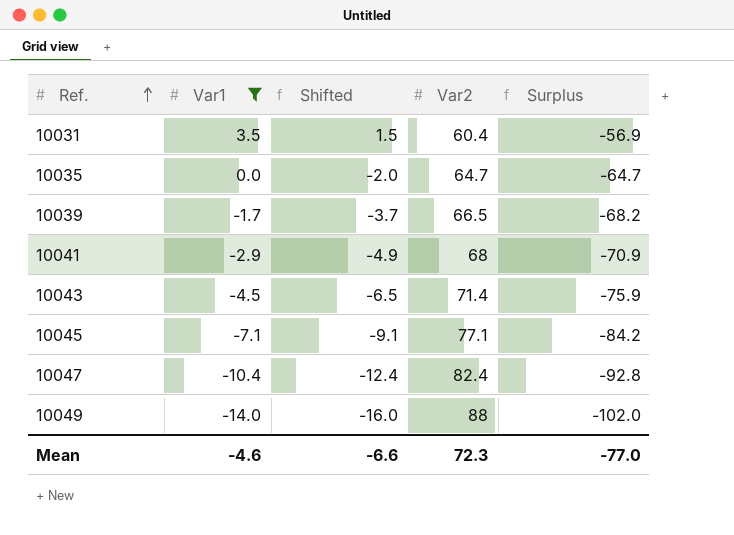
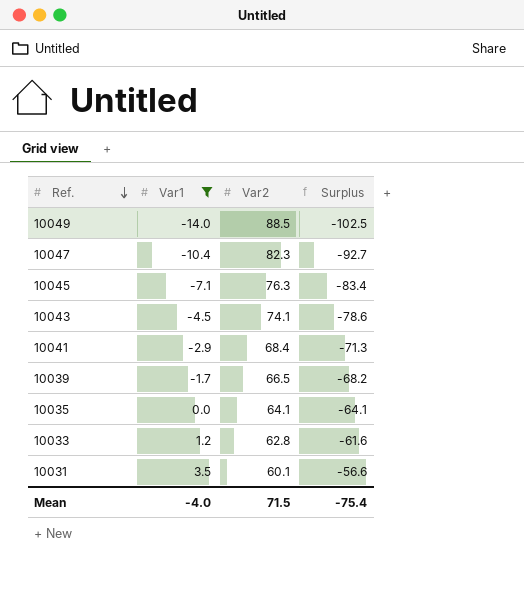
row order: Ref. ascending -> Ref. descending
column Shifted | formula: [Var1] - 2 -> none
10049 | Var2: 88 -> 88.5
10049 | Surplus: -102.0 -> -102.5
10047 | Var2: 82.4 -> 82.3
10047 | Surplus: -92.8 -> -92.7
10045 | Var2: 77.1 -> 76.3
10045 | Surplus: -84.2 -> -83.4
10043 | Var2: 71.4 -> 74.1
10043 | Surplus: -75.9 -> -78.6
10041 | Var2: 68 -> 68.4
10041 | Surplus: -70.9 -> -71.3
10035 | Var2: 64.7 -> 64.1
10035 | Surplus: -64.7 -> -64.1
row 10033: none -> 1.2 | 62.8 | -61.6
10031 | Var2: 60.4 -> 60.1
10031 | Surplus: -56.9 -> -56.6
Mean | Var1: -4.6 -> -4.0
Mean | Var2: 72.3 -> 71.5
Mean | Surplus: -77.0 -> -75.4

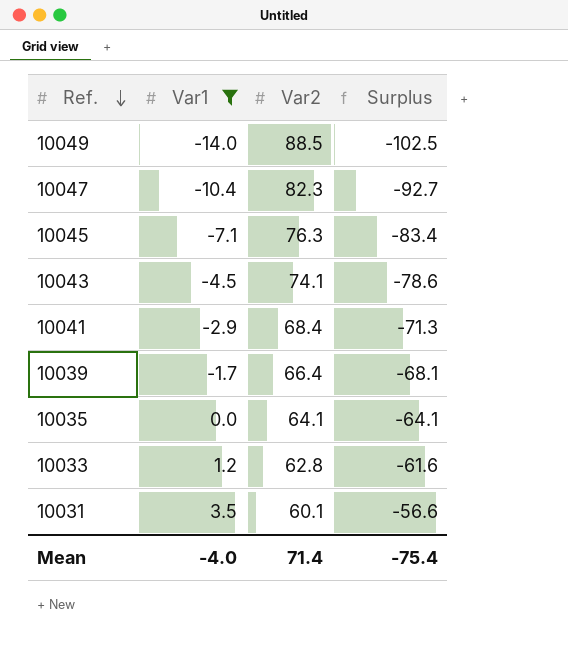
10039 | Var2: 66.5 -> 66.4
10039 | Surplus: -68.2 -> -68.1
Mean | Var2: 71.5 -> 71.4

